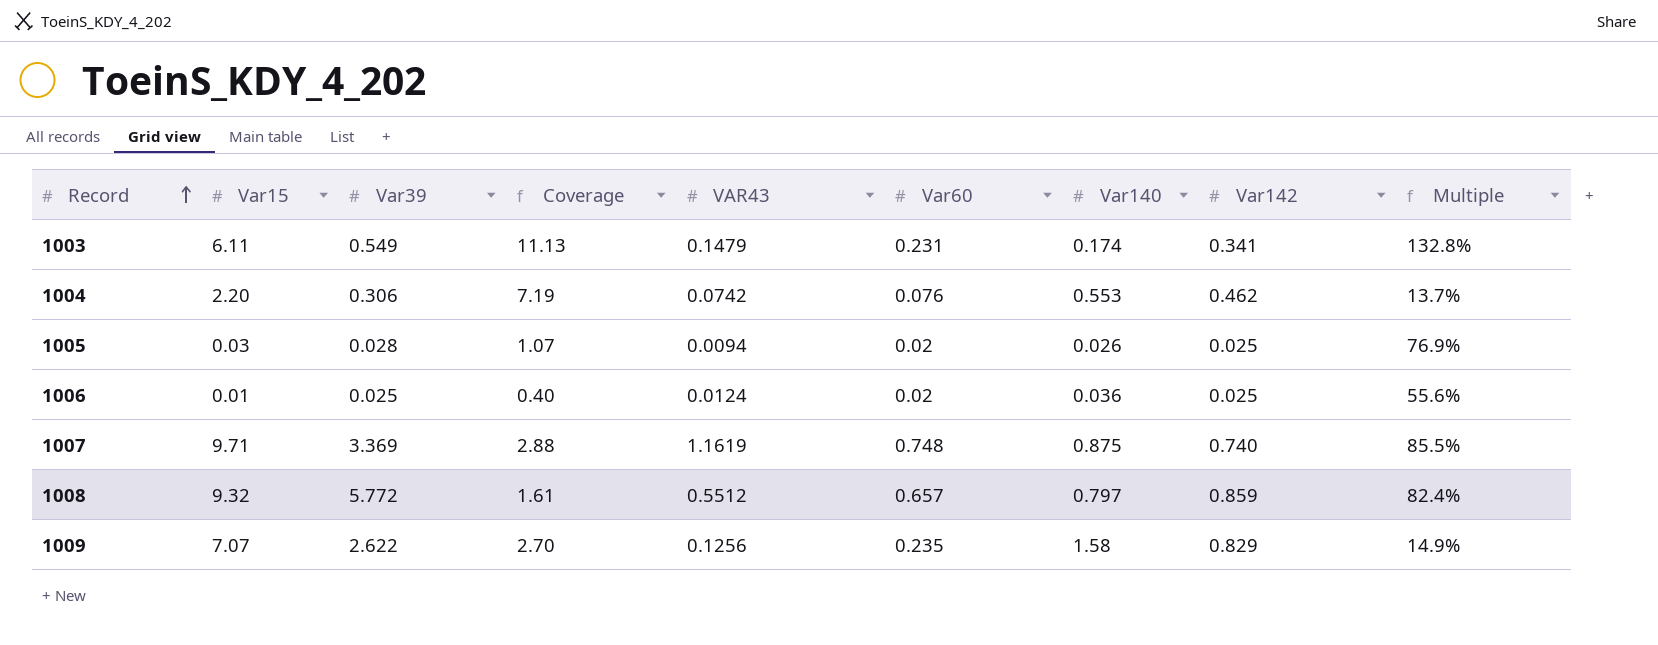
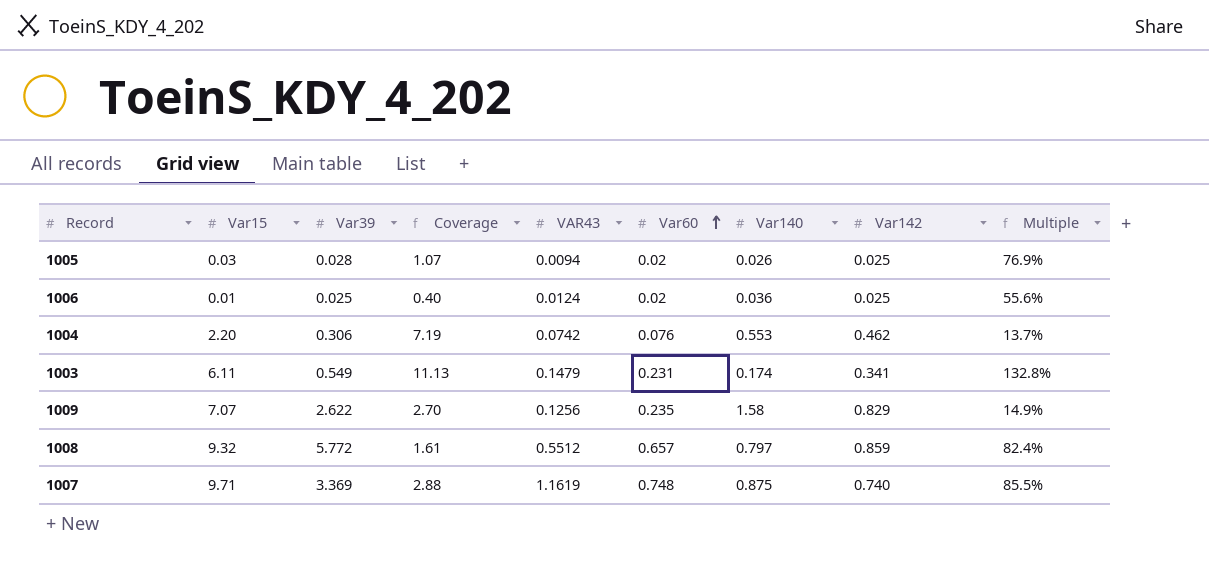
row order: Record ascending -> Var60 ascending

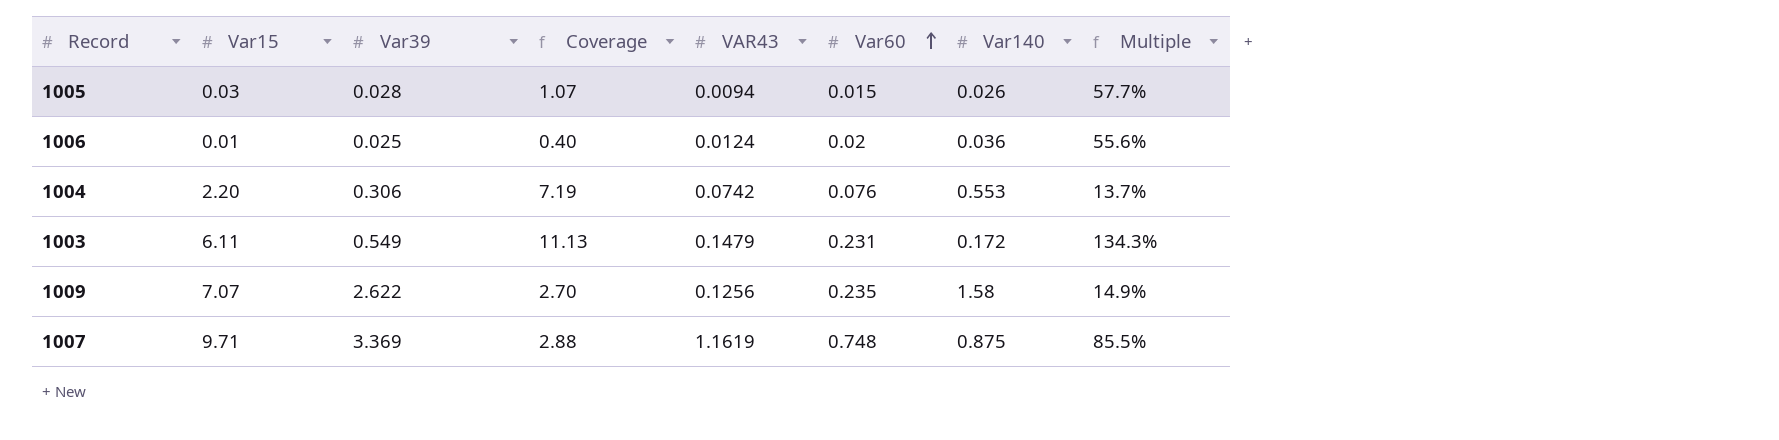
column Var142 | position: 8 -> none
row 1008: 9.32 | 5.772 | 1.61 | 0.5512 | 0.657 | 0.797 | 0.859 | 82.4% -> none
1005 | Var60: 0.02 -> 0.015
1005 | Multiple: 76.9% -> 57.7%
1003 | Var140: 0.174 -> 0.172
1003 | Multiple: 132.8% -> 134.3%

